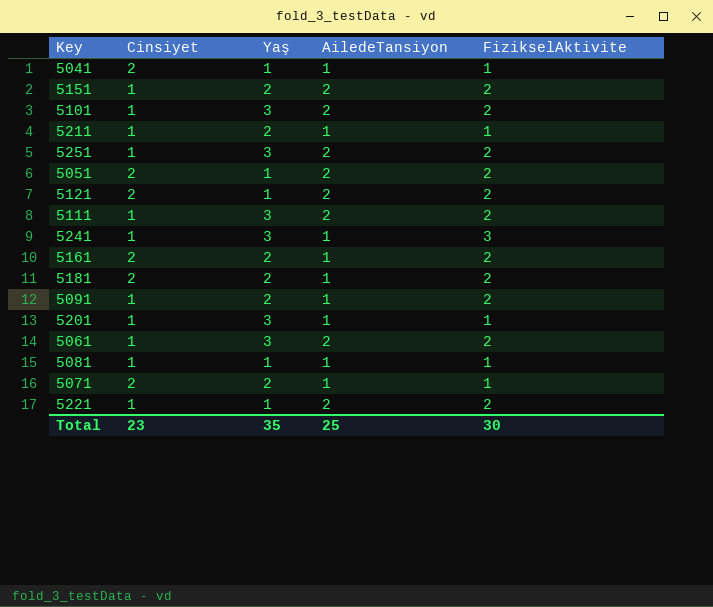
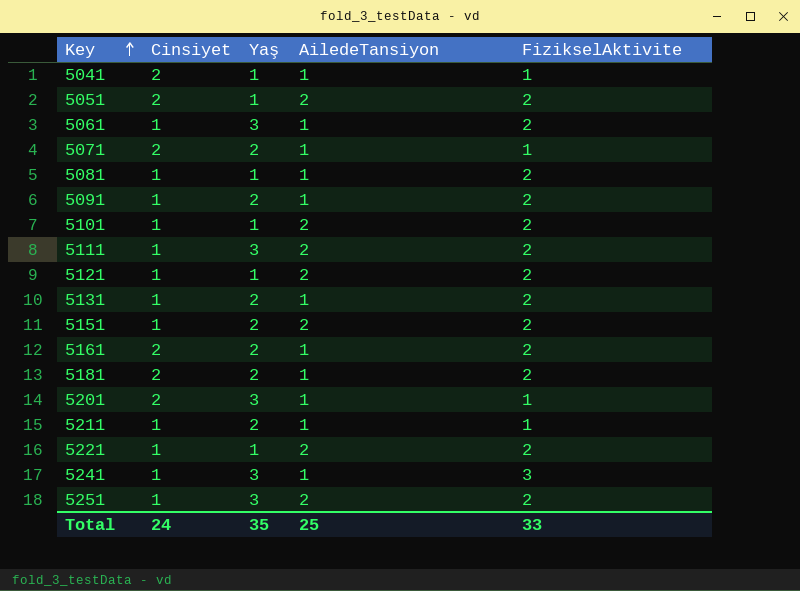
row order: none -> Key ascending
5061 | AiledeTansiyon: 2 -> 1
5081 | FizikselAktivite: 1 -> 2
5101 | Yaş: 3 -> 1
5121 | Cinsiyet: 2 -> 1
row 5131: none -> 1 | 2 | 1 | 2
5201 | Cinsiyet: 1 -> 2
Total | Cinsiyet: 23 -> 24
Total | FizikselAktivite: 30 -> 33

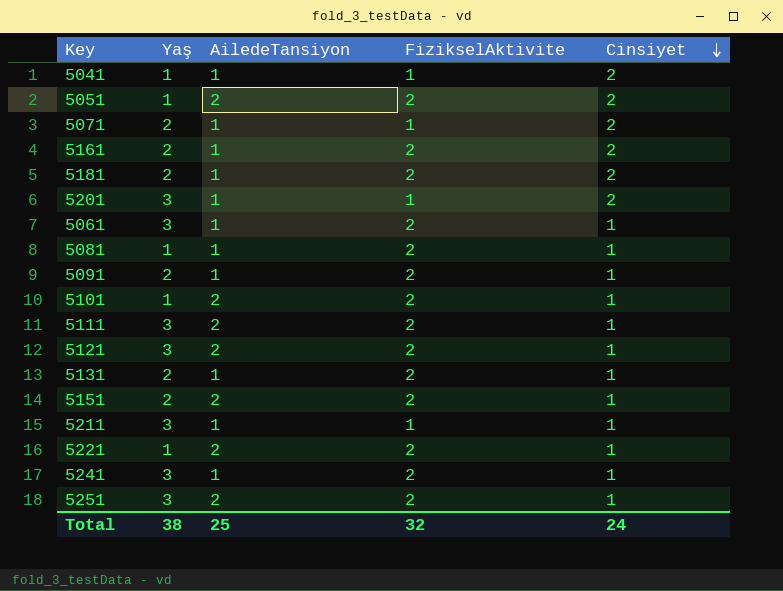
row order: Key ascending -> Cinsiyet descending
column Cinsiyet | position: 2 -> 5
5121 | Yaş: 1 -> 3
5211 | Yaş: 2 -> 3
5241 | FizikselAktivite: 3 -> 2
Total | Yaş: 35 -> 38
Total | FizikselAktivite: 33 -> 32

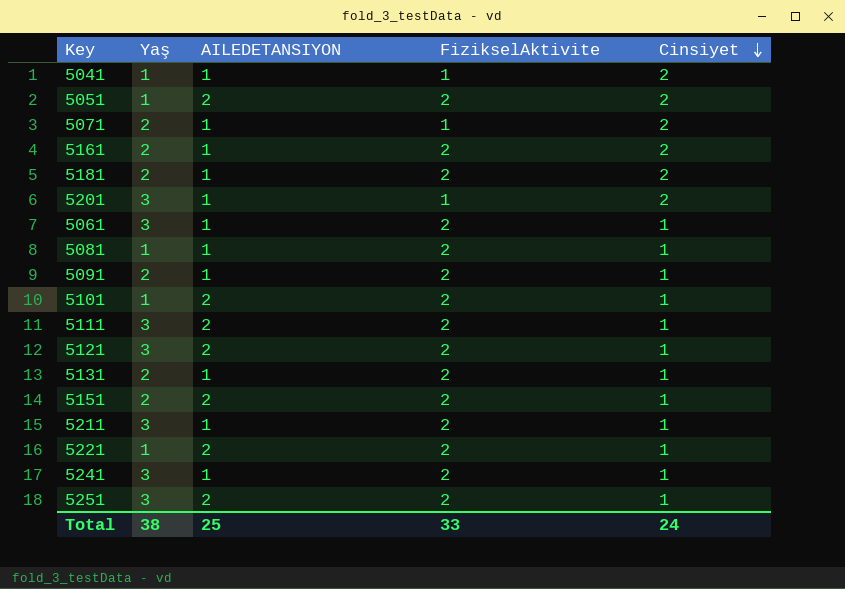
column name: AiledeTansiyon -> AILEDETANSIYON
5211 | FizikselAktivite: 1 -> 2
Total | FizikselAktivite: 32 -> 33

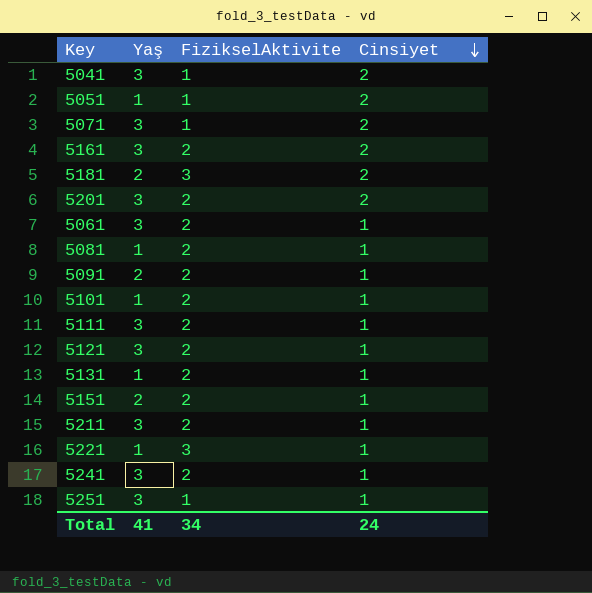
column AILEDETANSIYON | position: 3 -> none
5041 | Yaş: 1 -> 3
5051 | FizikselAktivite: 2 -> 1
5071 | Yaş: 2 -> 3
5161 | Yaş: 2 -> 3
5181 | FizikselAktivite: 2 -> 3
5201 | FizikselAktivite: 1 -> 2
5131 | Yaş: 2 -> 1
5221 | FizikselAktivite: 2 -> 3
5251 | FizikselAktivite: 2 -> 1
Total | Yaş: 38 -> 41
Total | FizikselAktivite: 33 -> 34

